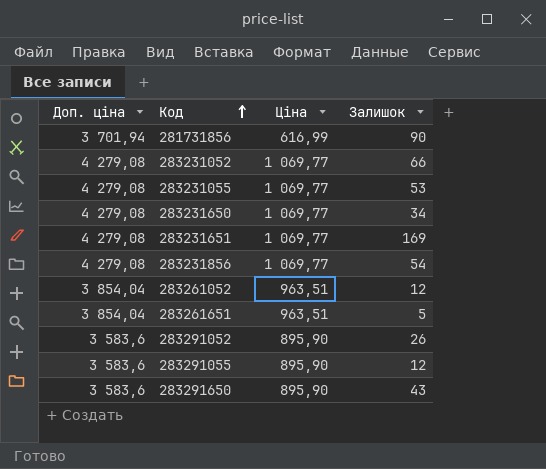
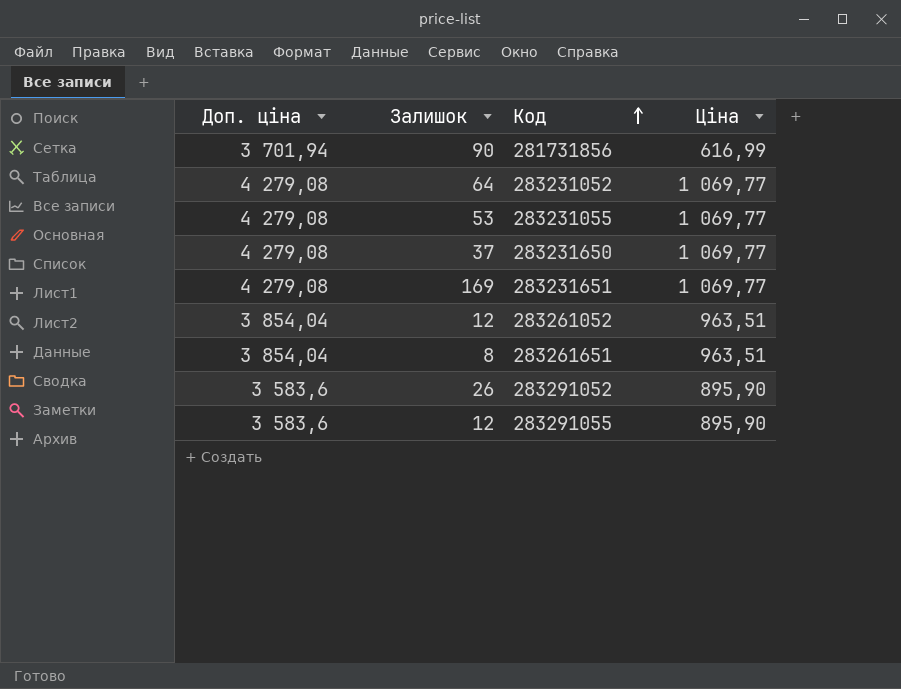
column Залишок | position: 4 -> 2
row 283231856: 4 279,08 | 1 069,77 | 54 -> none
row 283291650: 3 583,6 | 895,90 | 43 -> none
283231052 | Залишок: 66 -> 64
283231650 | Залишок: 34 -> 37
283261651 | Залишок: 5 -> 8

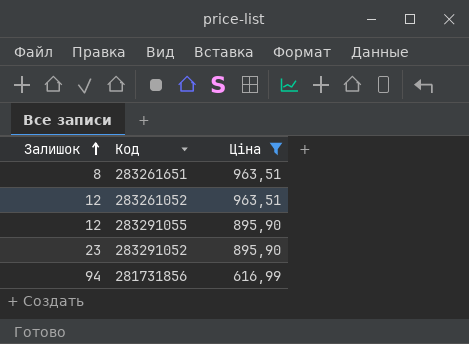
filter: none -> Ціна != 1 069,77
row order: Код ascending -> Залишок ascending
column Доп. ціна | position: 1 -> none
283291052 | Залишок: 26 -> 23
281731856 | Залишок: 90 -> 94

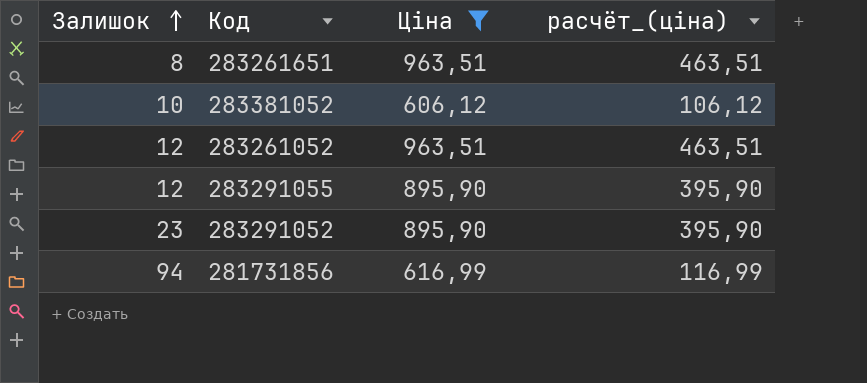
column расчёт_(ціна) | formula: none -> [Ціна] - 500
row 283381052: none -> 10 | 606,12 | 106,12

